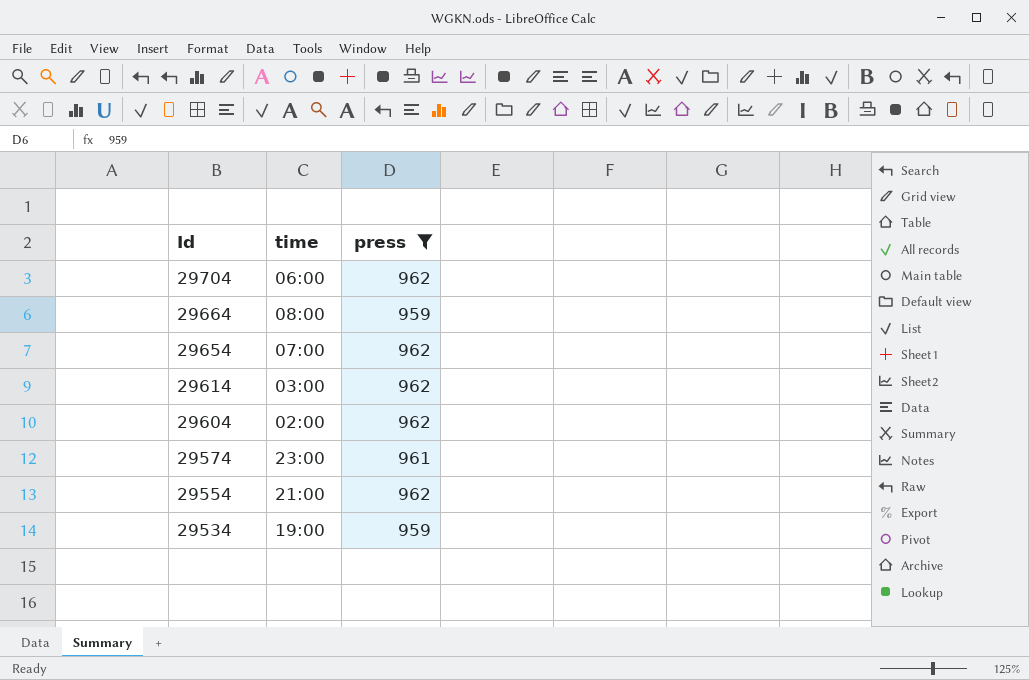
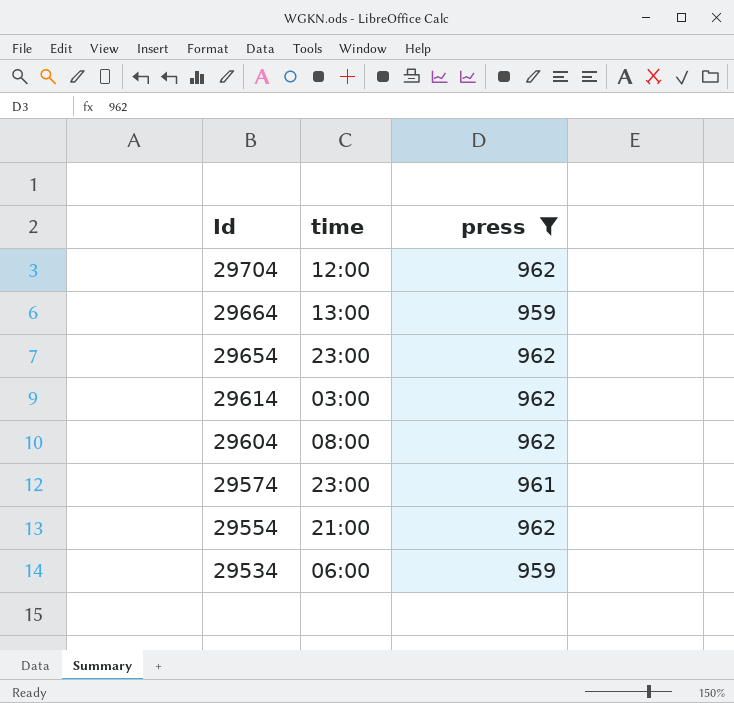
29704 | time: 06:00 -> 12:00
29664 | time: 08:00 -> 13:00
29654 | time: 07:00 -> 23:00
29604 | time: 02:00 -> 08:00
29534 | time: 19:00 -> 06:00

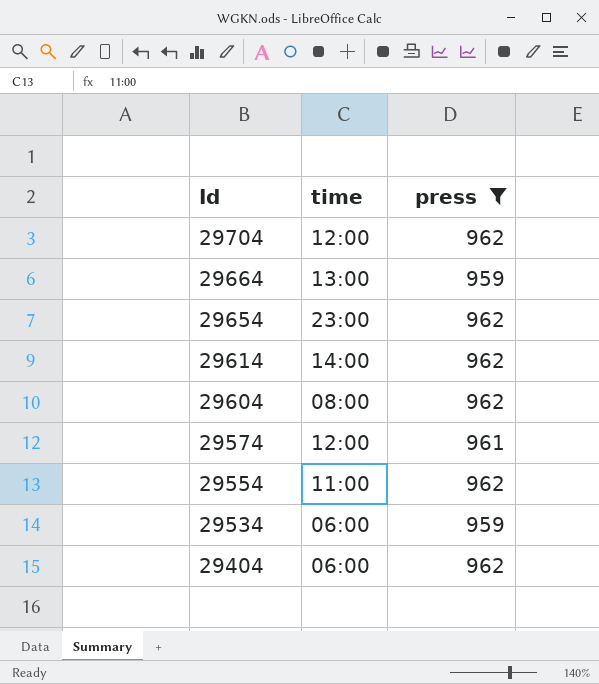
29614 | time: 03:00 -> 14:00
29574 | time: 23:00 -> 12:00
29554 | time: 21:00 -> 11:00
row 29404: none -> 06:00 | 962

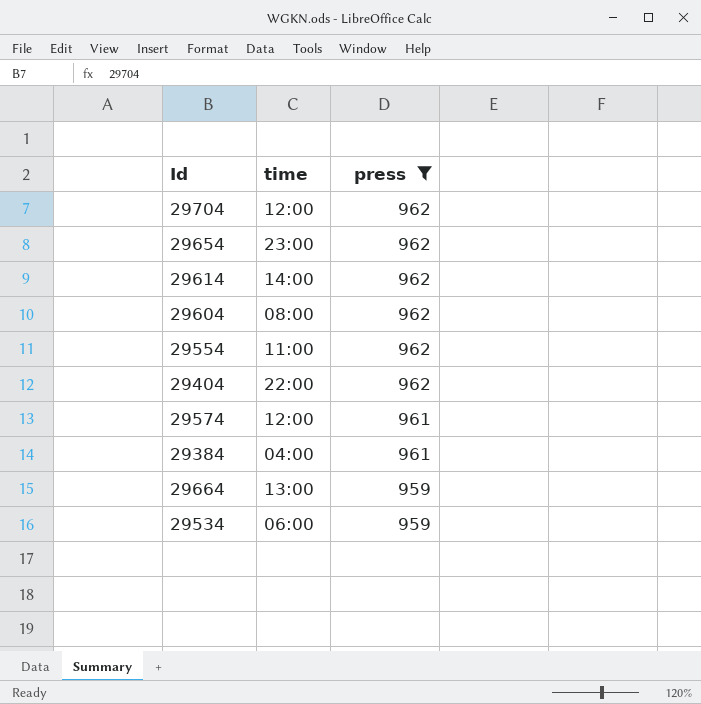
row order: Id descending -> press descending
29404 | time: 06:00 -> 22:00
row 29384: none -> 04:00 | 961

